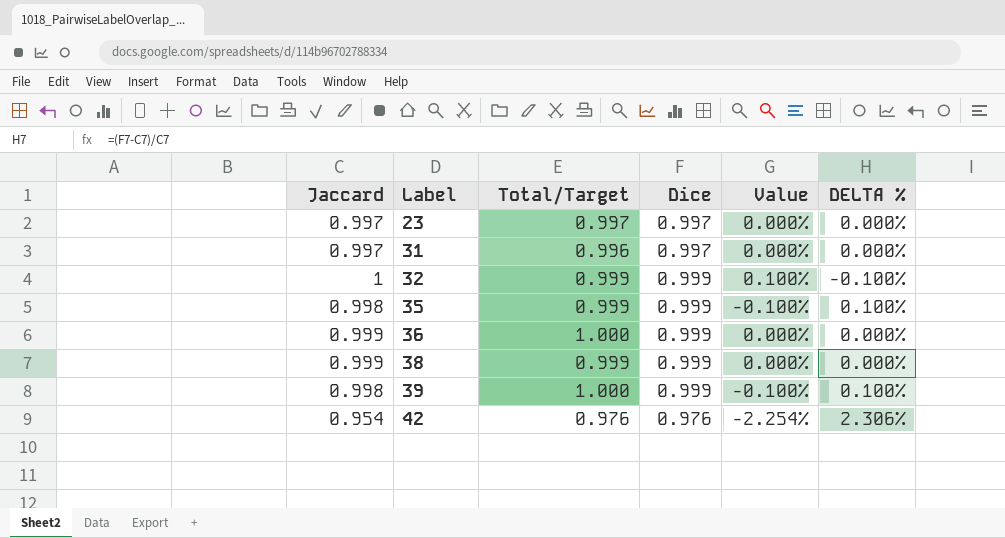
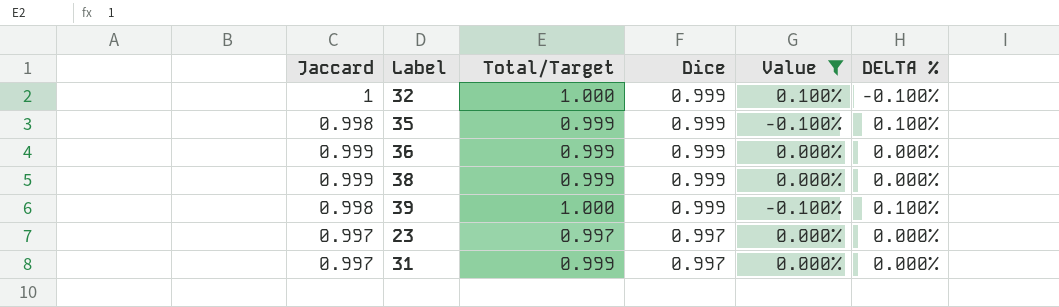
filter: none -> Value != -2.254%
row order: Label ascending -> Dice descending
32 | Total/Target: 0.999 -> 1.000
36 | Total/Target: 1.000 -> 0.999
31 | Total/Target: 0.996 -> 0.999

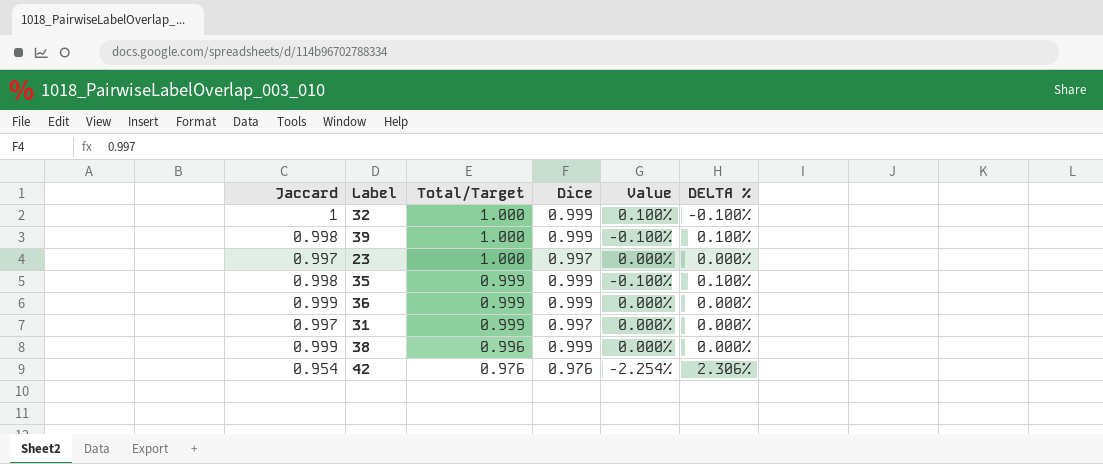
filter: Value != -2.254% -> none
row order: Dice descending -> Total/Target descending
23 | Total/Target: 0.997 -> 1.000
38 | Total/Target: 0.999 -> 0.996

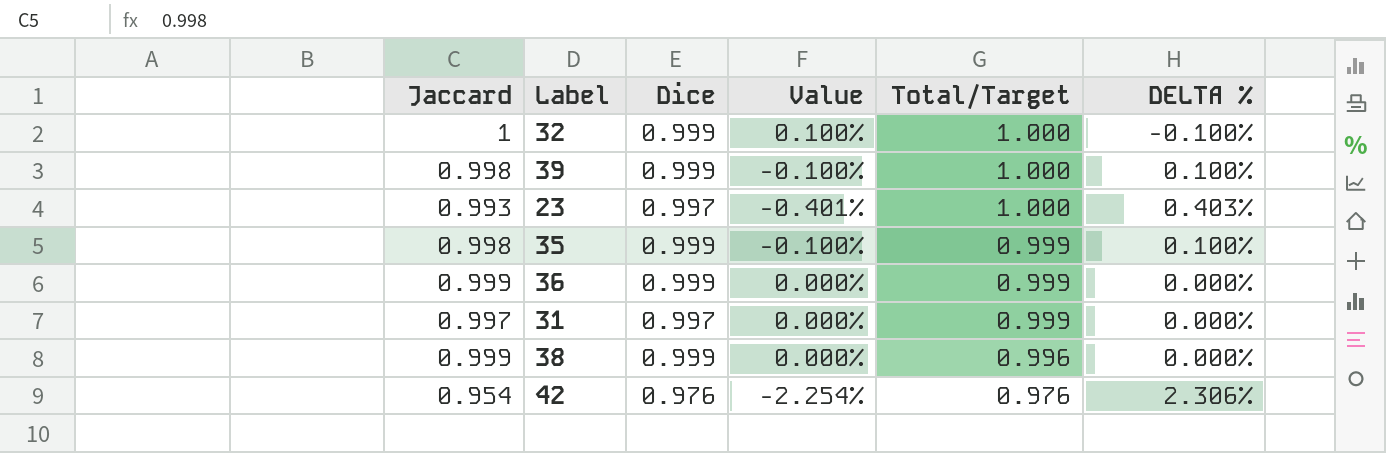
column Total/Target | position: 3 -> 5
23 | Jaccard: 0.997 -> 0.993
23 | Value: 0.000% -> -0.401%
23 | DELTA %: 0.000% -> 0.403%

